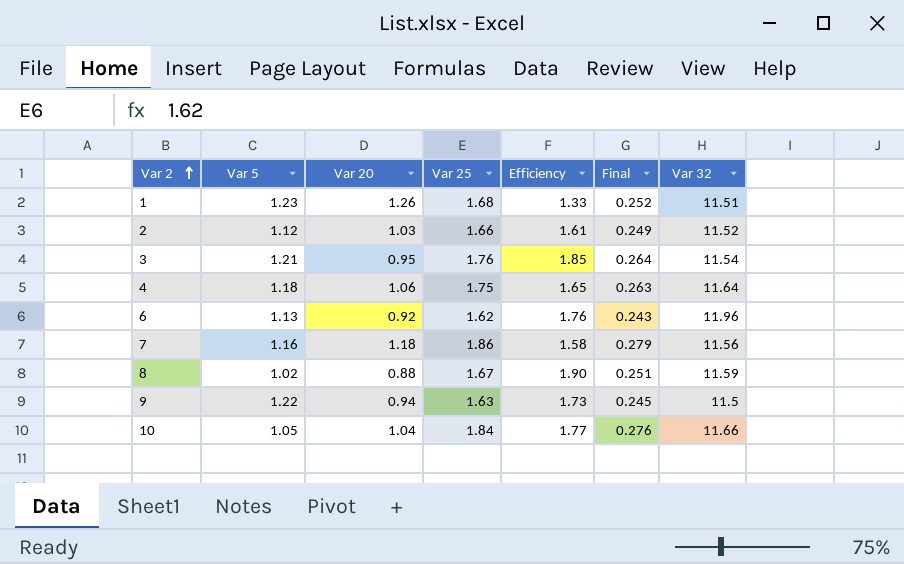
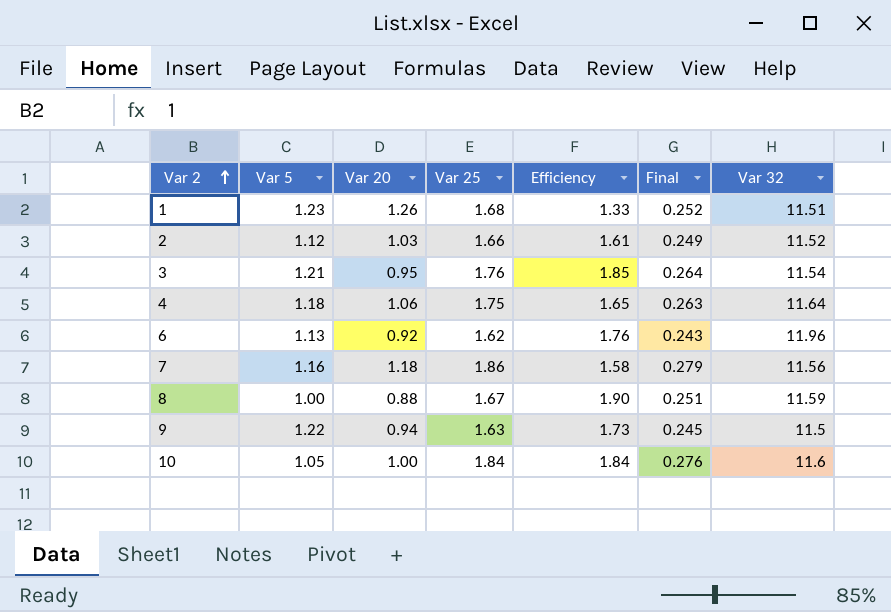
8 | Var 5: 1.02 -> 1.00
10 | Var 20: 1.04 -> 1.00
10 | Efficiency: 1.77 -> 1.84
10 | Var 32: 11.66 -> 11.6

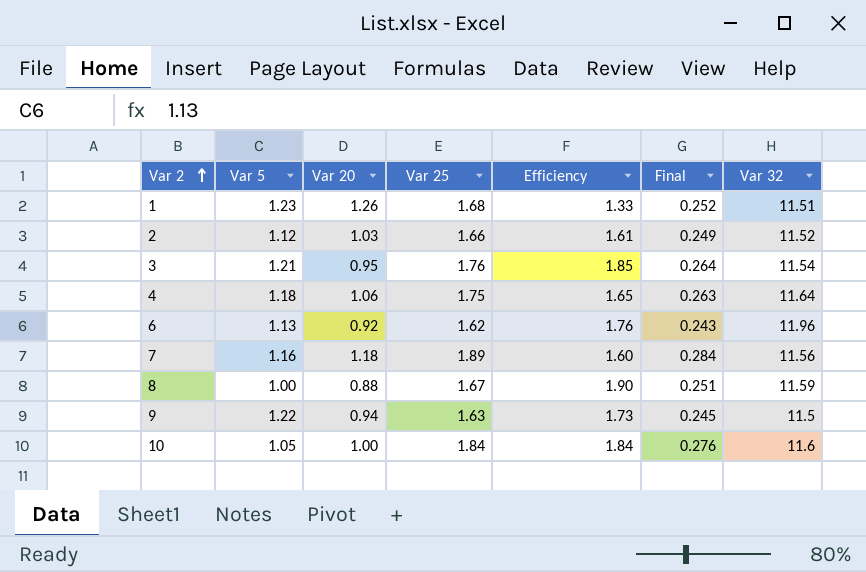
7 | Var 25: 1.86 -> 1.89
7 | Efficiency: 1.58 -> 1.60
7 | Final: 0.279 -> 0.284

